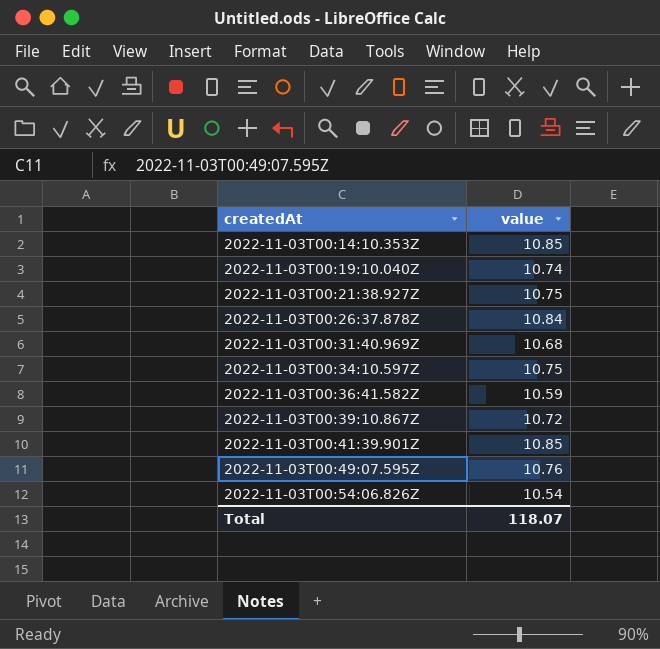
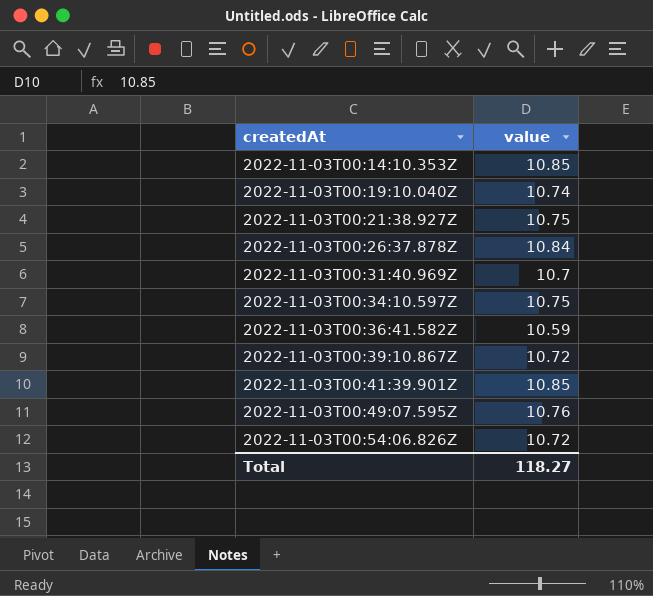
2022-11-03T00:31:40.969Z | value: 10.68 -> 10.7
2022-11-03T00:54:06.826Z | value: 10.54 -> 10.72
Total | value: 118.07 -> 118.27

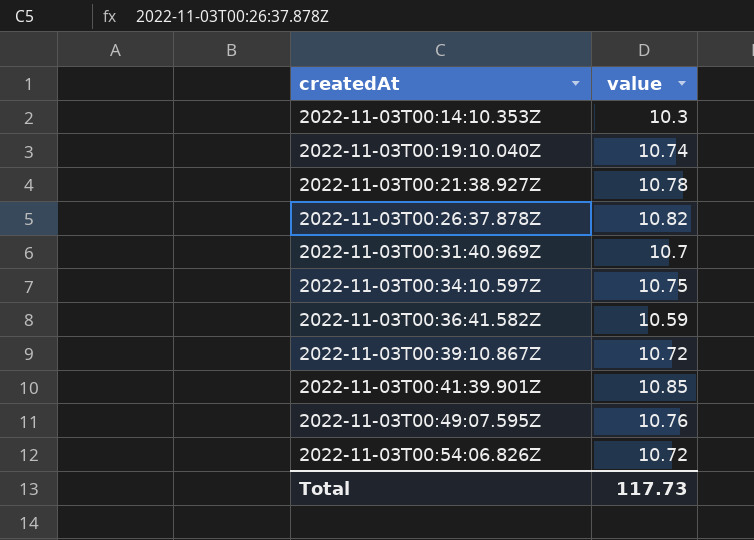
2022-11-03T00:14:10.353Z | value: 10.85 -> 10.3
2022-11-03T00:21:38.927Z | value: 10.75 -> 10.78
2022-11-03T00:26:37.878Z | value: 10.84 -> 10.82
Total | value: 118.27 -> 117.73

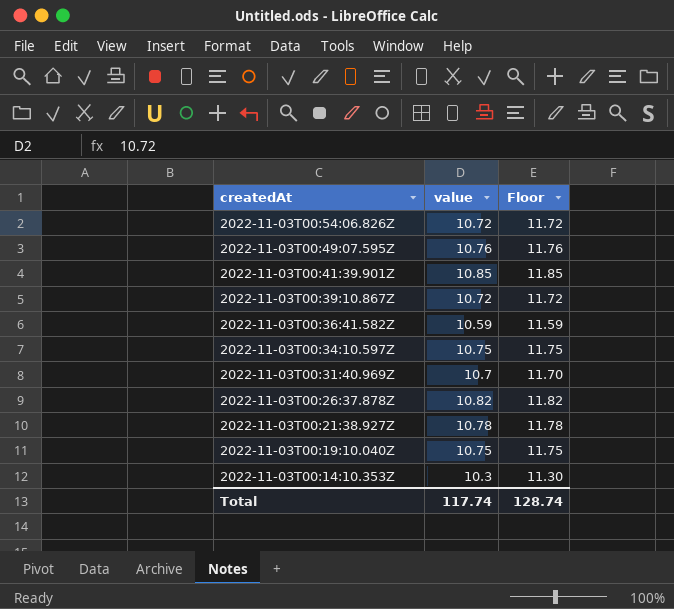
row order: createdAt ascending -> createdAt descending
column Floor | formula: none -> [value] + 1
2022-11-03T00:19:10.040Z | value: 10.74 -> 10.75
Total | value: 117.73 -> 117.74

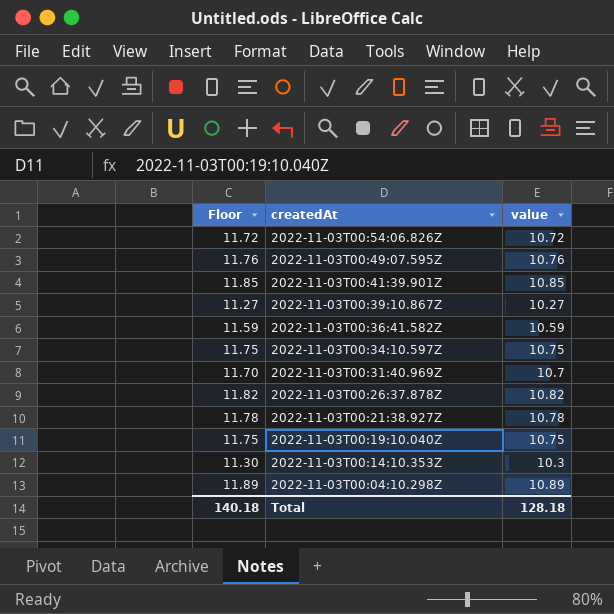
column Floor | position: 3 -> 1
2022-11-03T00:39:10.867Z | Floor: 11.72 -> 11.27
2022-11-03T00:39:10.867Z | value: 10.72 -> 10.27
row 2022-11-03T00:04:10.298Z: none -> 11.89 | 10.89
Total | Floor: 128.74 -> 140.18
Total | value: 117.74 -> 128.18

